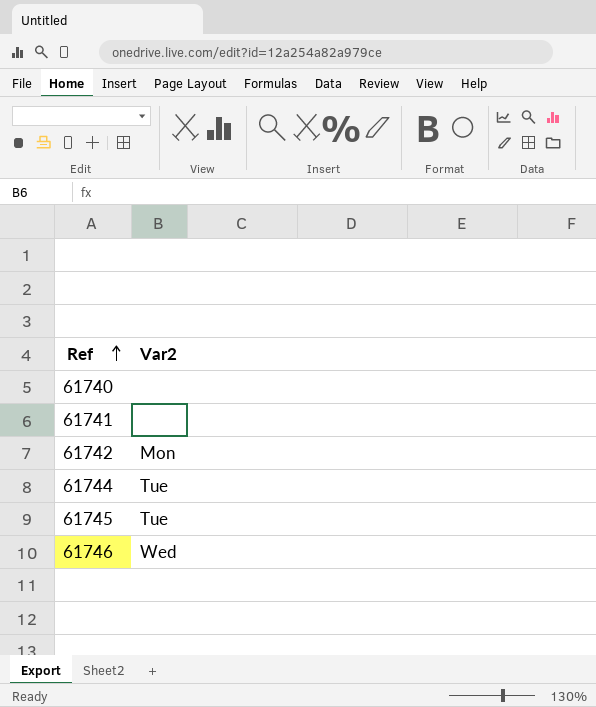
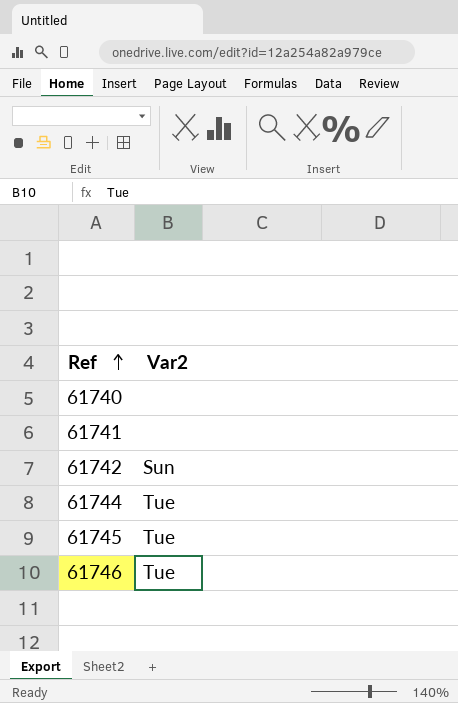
61742 | Var2: Mon -> Sun
61746 | Var2: Wed -> Tue

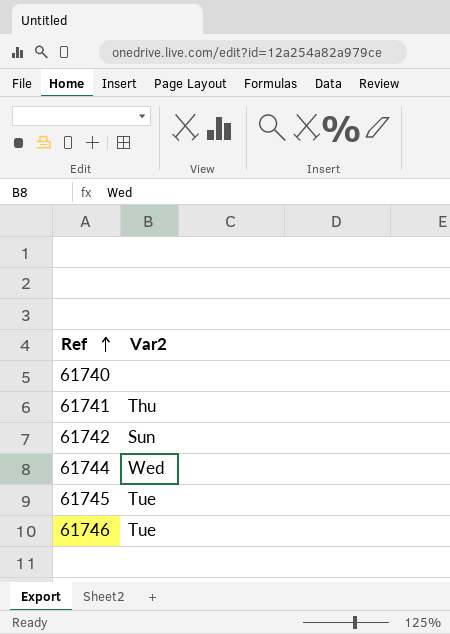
61741 | Var2: none -> Thu
61744 | Var2: Tue -> Wed

